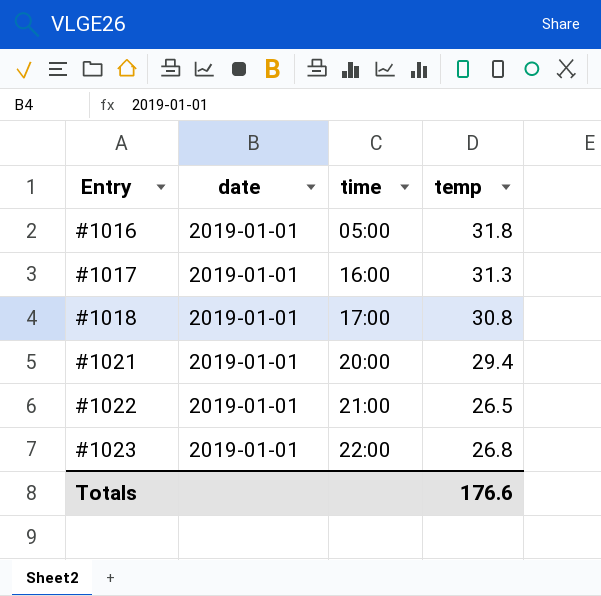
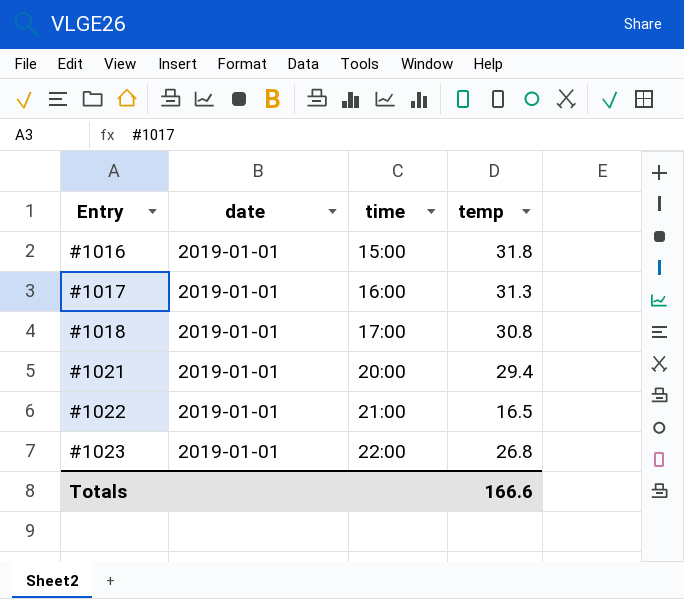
#1016 | time: 05:00 -> 15:00
#1022 | temp: 26.5 -> 16.5
Totals | temp: 176.6 -> 166.6

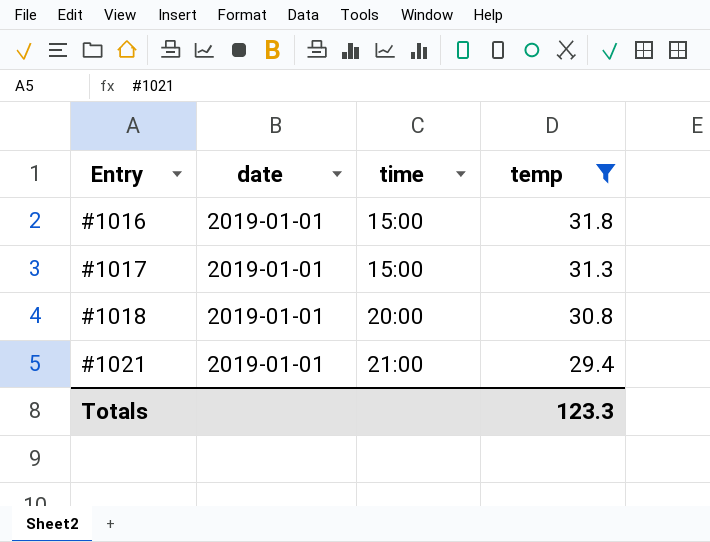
filter: none -> temp >= 29.4
#1017 | time: 16:00 -> 15:00
#1018 | time: 17:00 -> 20:00
#1021 | time: 20:00 -> 21:00
Totals | temp: 166.6 -> 123.3

